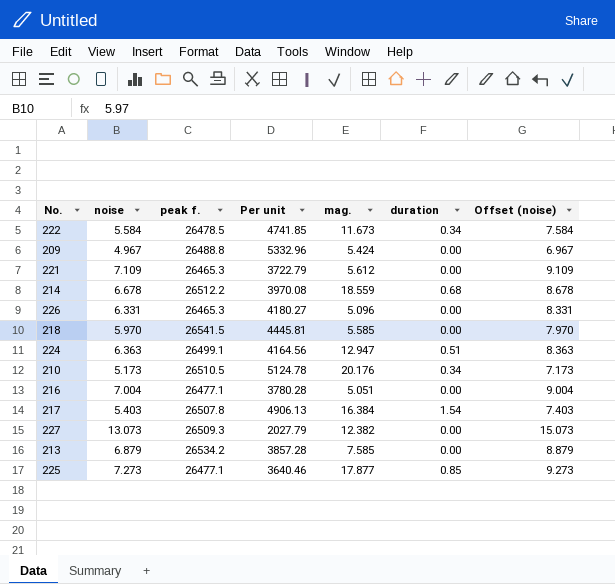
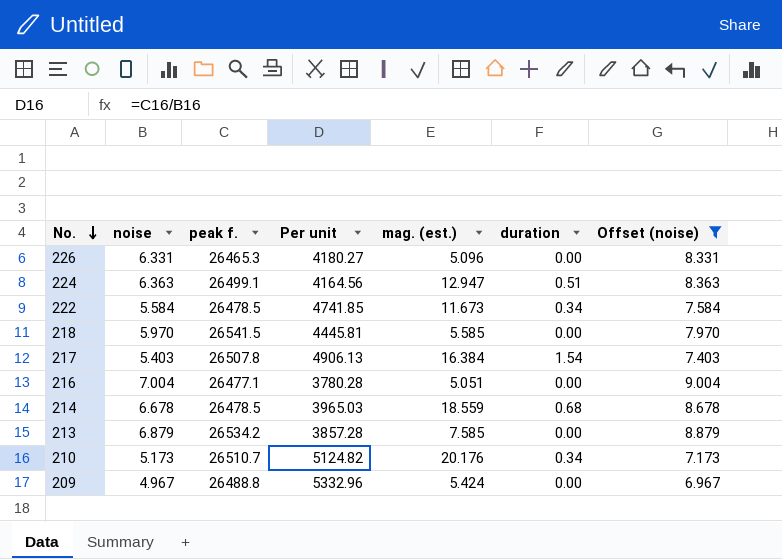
filter: none -> Offset (noise) <= 9.004
row order: none -> No. descending
column name: mag. -> mag. (est.)
214 | peak f.: 26512.2 -> 26478.5
214 | Per unit: 3970.08 -> 3965.03
210 | peak f.: 26510.5 -> 26510.7
210 | Per unit: 5124.78 -> 5124.82

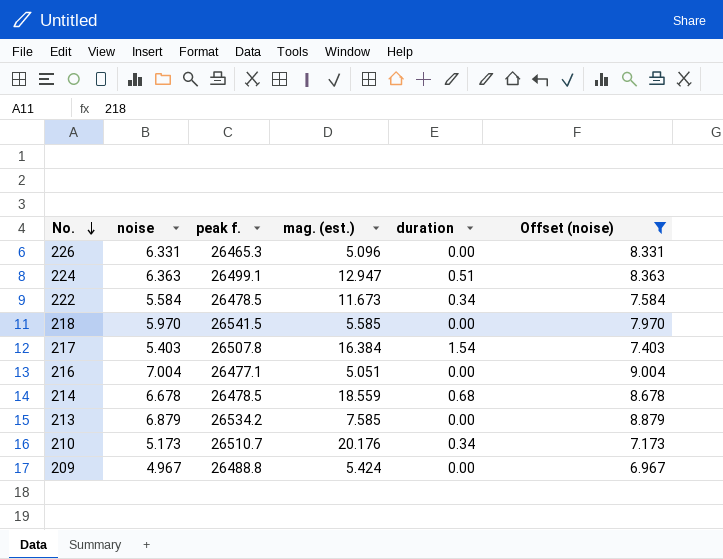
column Per unit | formula: [peak f.] / [noise] -> none

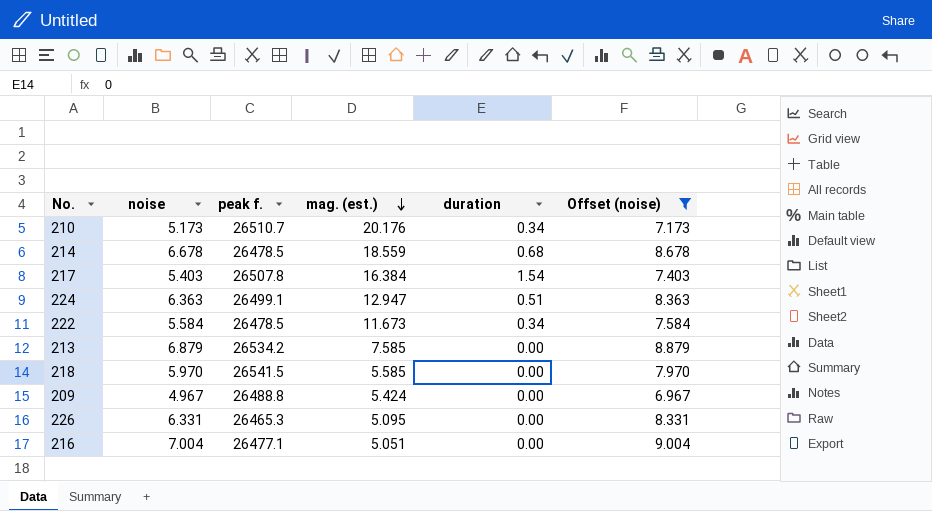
row order: No. descending -> mag. (est.) descending
226 | mag. (est.): 5.096 -> 5.095

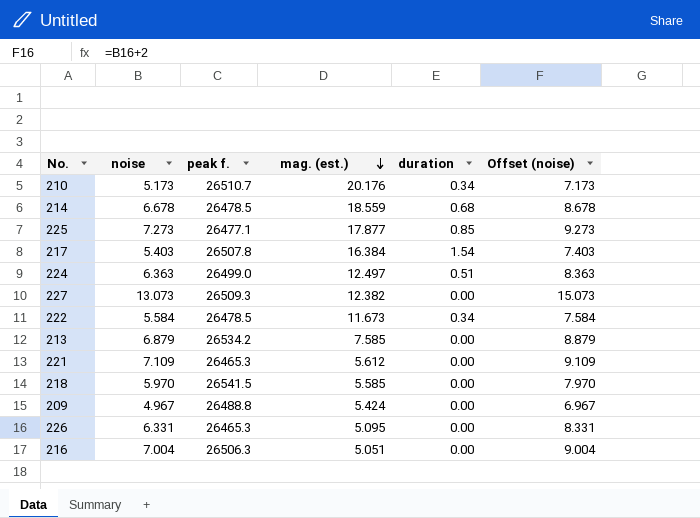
filter: Offset (noise) <= 9.004 -> none
224 | peak f.: 26499.1 -> 26499.0
224 | mag. (est.): 12.947 -> 12.497
216 | peak f.: 26477.1 -> 26506.3

